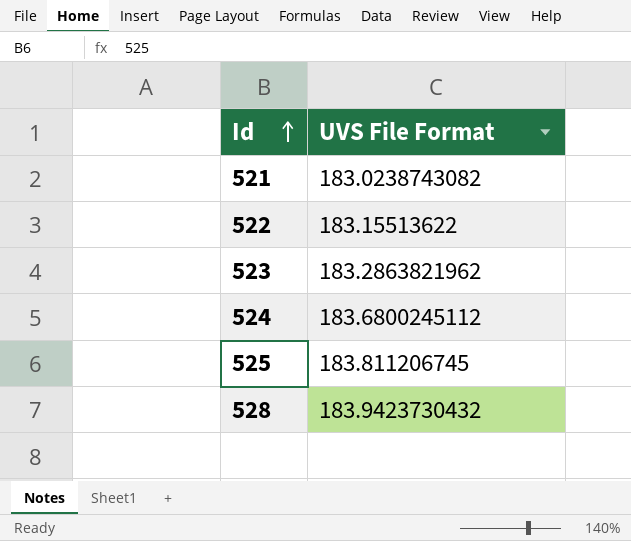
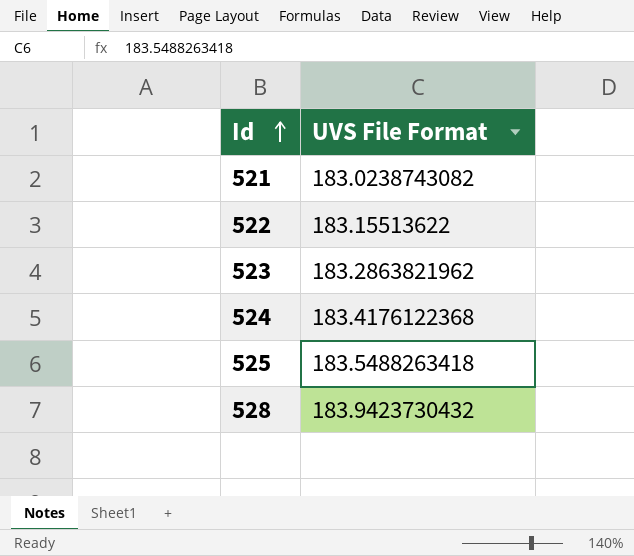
524 | UVS File Format: 183.6800245112 -> 183.4176122368
525 | UVS File Format: 183.811206745 -> 183.5488263418

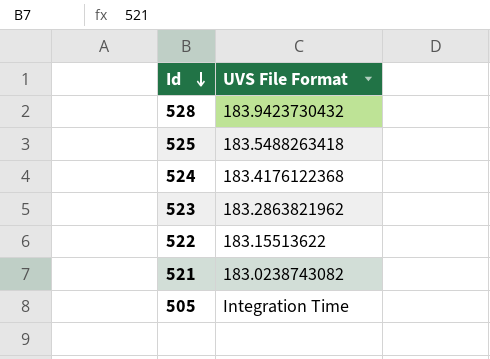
row order: Id ascending -> Id descending
row 505: none -> Integration Time

